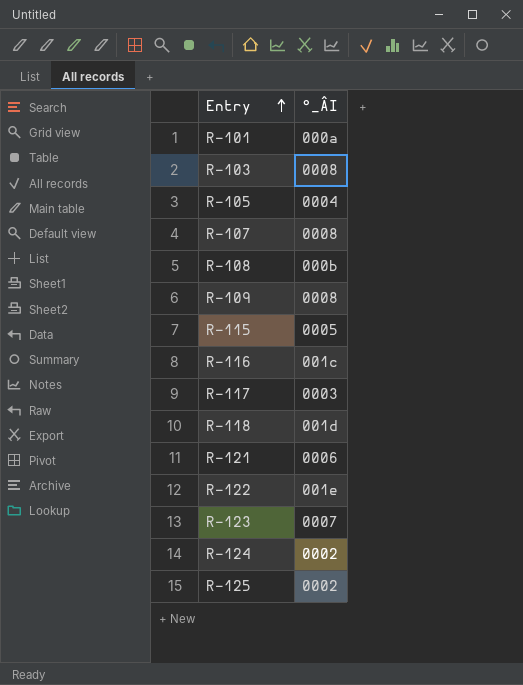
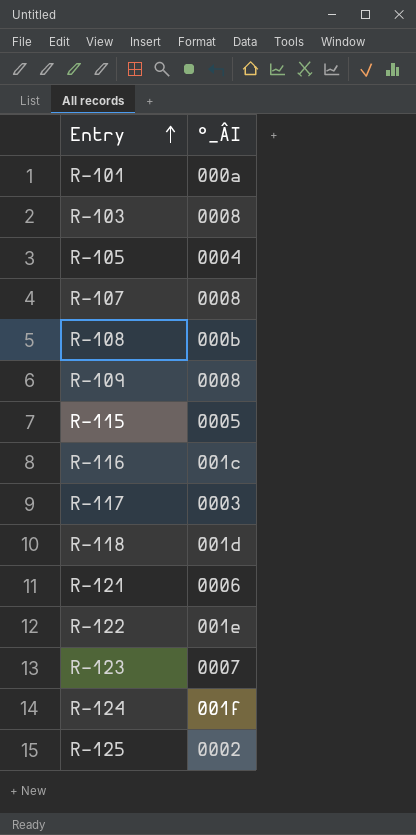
R-124 | °_ÂI: 0002 -> 001f

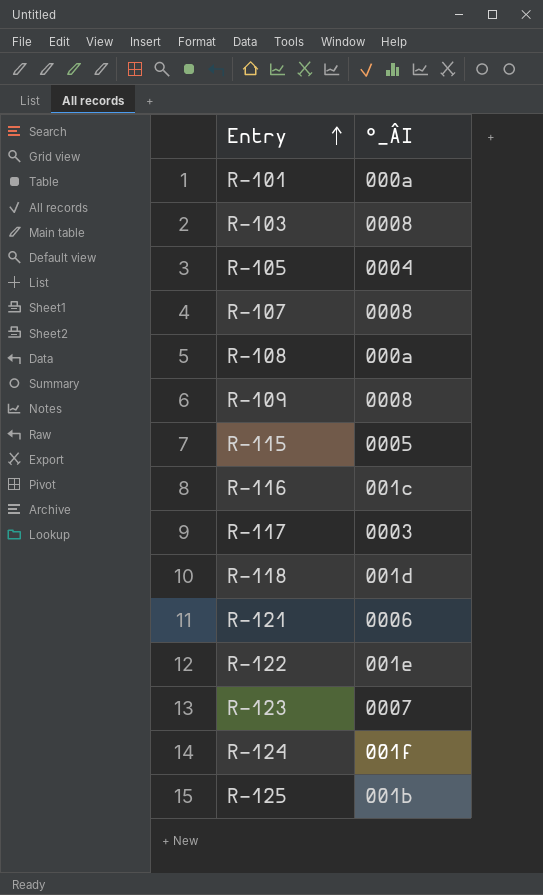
R-108 | °_ÂI: 000b -> 000a
R-125 | °_ÂI: 0002 -> 001b

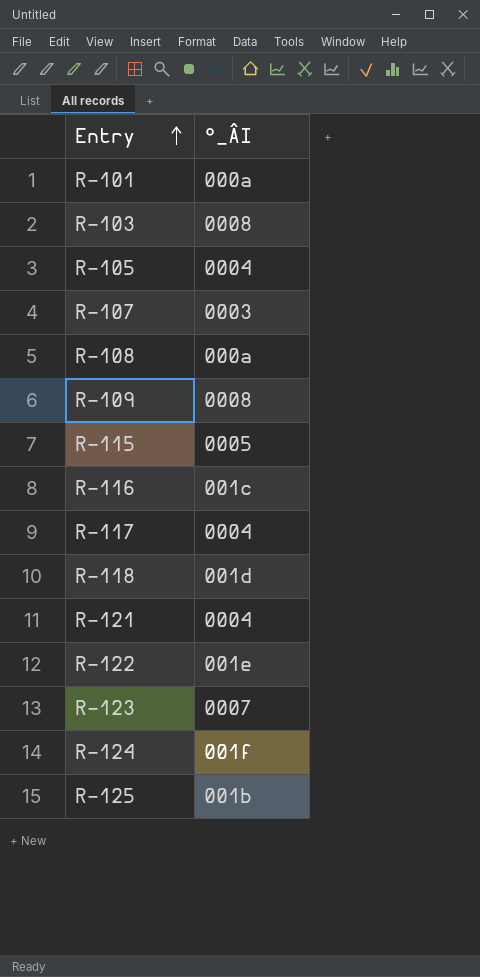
R-107 | °_ÂI: 0008 -> 0003
R-117 | °_ÂI: 0003 -> 0004
R-121 | °_ÂI: 0006 -> 0004

